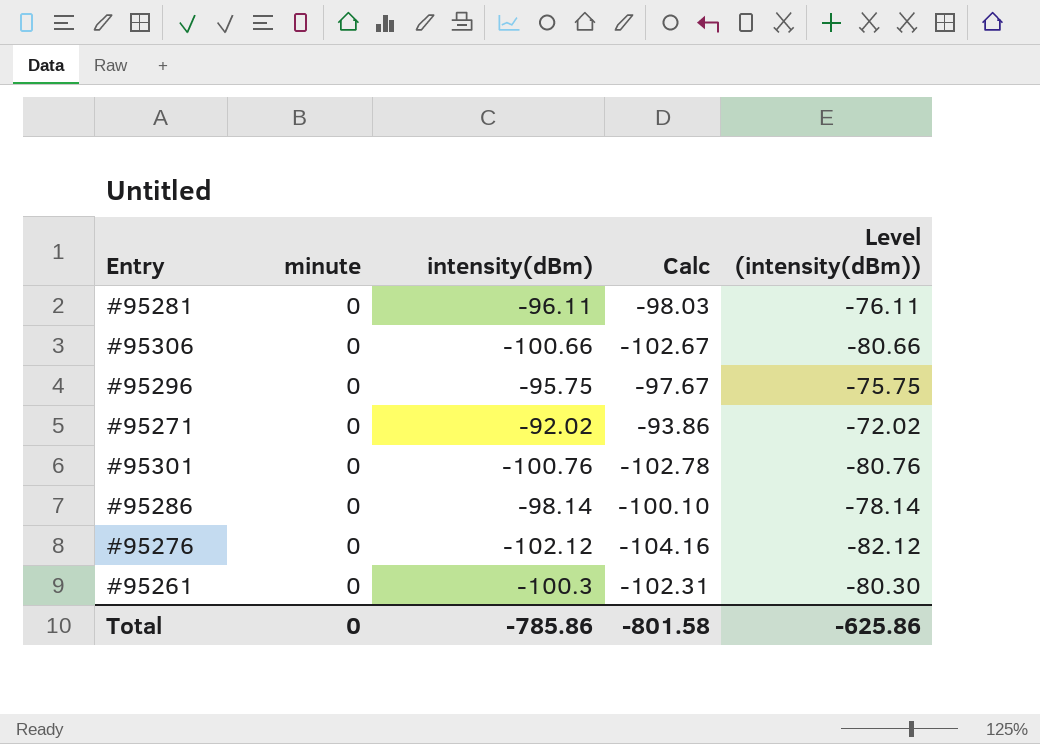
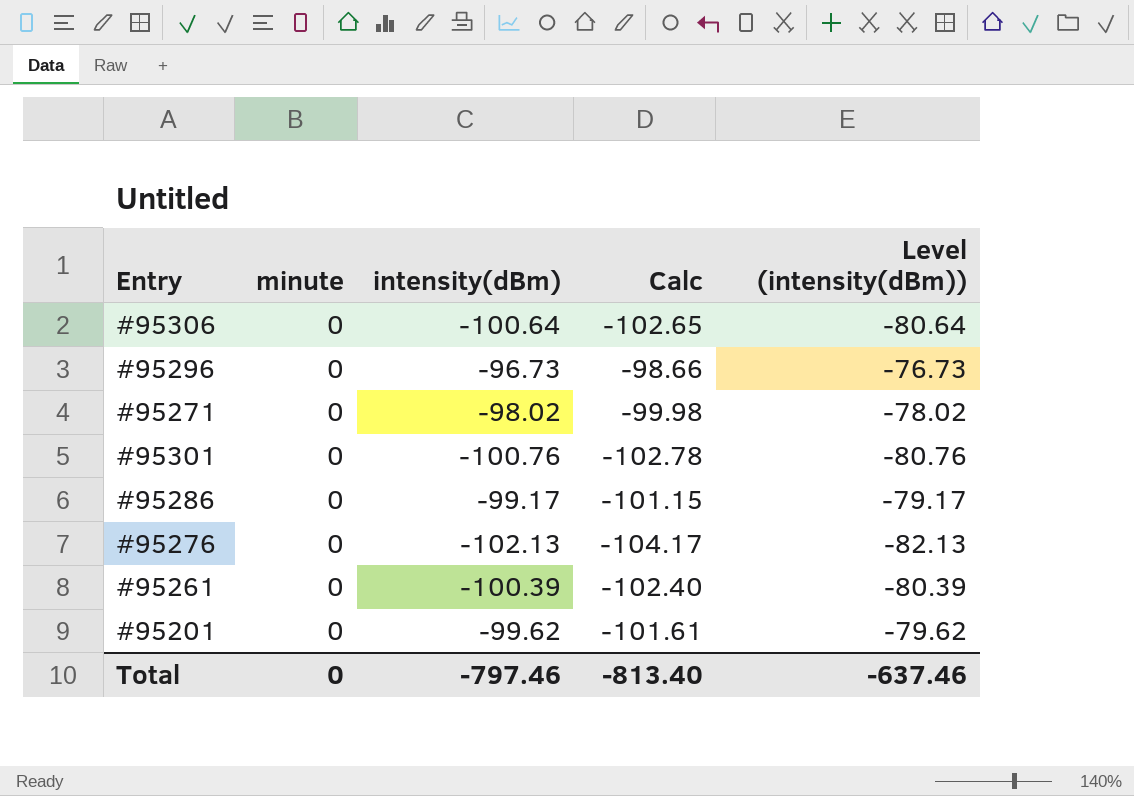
row #95281: 0 | -96.11 | -98.03 | -76.11 -> none
#95306 | intensity(dBm): -100.66 -> -100.64
#95306 | Calc: -102.67 -> -102.65
#95306 | Level (intensity(dBm)): -80.66 -> -80.64
#95296 | intensity(dBm): -95.75 -> -96.73
#95296 | Calc: -97.67 -> -98.66
#95296 | Level (intensity(dBm)): -75.75 -> -76.73
#95271 | intensity(dBm): -92.02 -> -98.02
#95271 | Calc: -93.86 -> -99.98
#95271 | Level (intensity(dBm)): -72.02 -> -78.02
#95286 | intensity(dBm): -98.14 -> -99.17
#95286 | Calc: -100.10 -> -101.15
#95286 | Level (intensity(dBm)): -78.14 -> -79.17
#95276 | intensity(dBm): -102.12 -> -102.13
#95276 | Calc: -104.16 -> -104.17
#95276 | Level (intensity(dBm)): -82.12 -> -82.13
#95261 | intensity(dBm): -100.3 -> -100.39
#95261 | Calc: -102.31 -> -102.40
#95261 | Level (intensity(dBm)): -80.30 -> -80.39
row #95201: none -> 0 | -99.62 | -101.61 | -79.62
Total | intensity(dBm): -785.86 -> -797.46
Total | Calc: -801.58 -> -813.40
Total | Level (intensity(dBm)): -625.86 -> -637.46

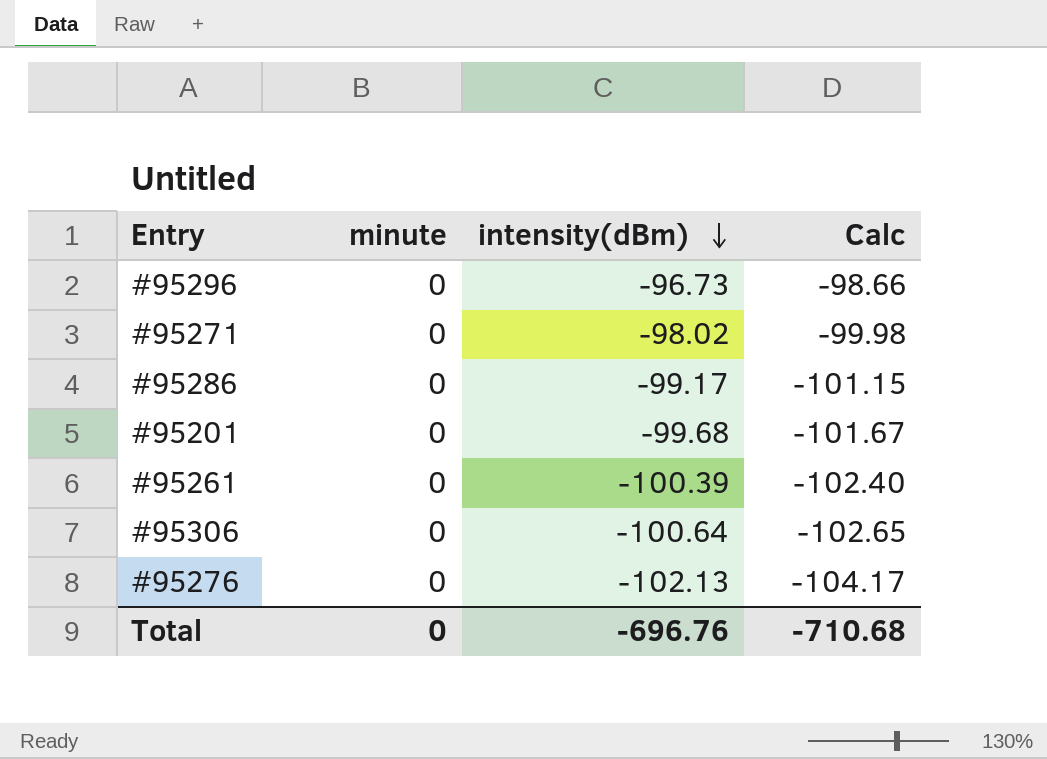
row order: none -> intensity(dBm) descending
column Level (intensity(dBm)) | formula: [intensity(dBm)] + 20 -> none
row #95301: 0 | -100.76 | -102.78 | -80.76 -> none
#95201 | intensity(dBm): -99.62 -> -99.68
#95201 | Calc: -101.61 -> -101.67
Total | intensity(dBm): -797.46 -> -696.76
Total | Calc: -813.40 -> -710.68

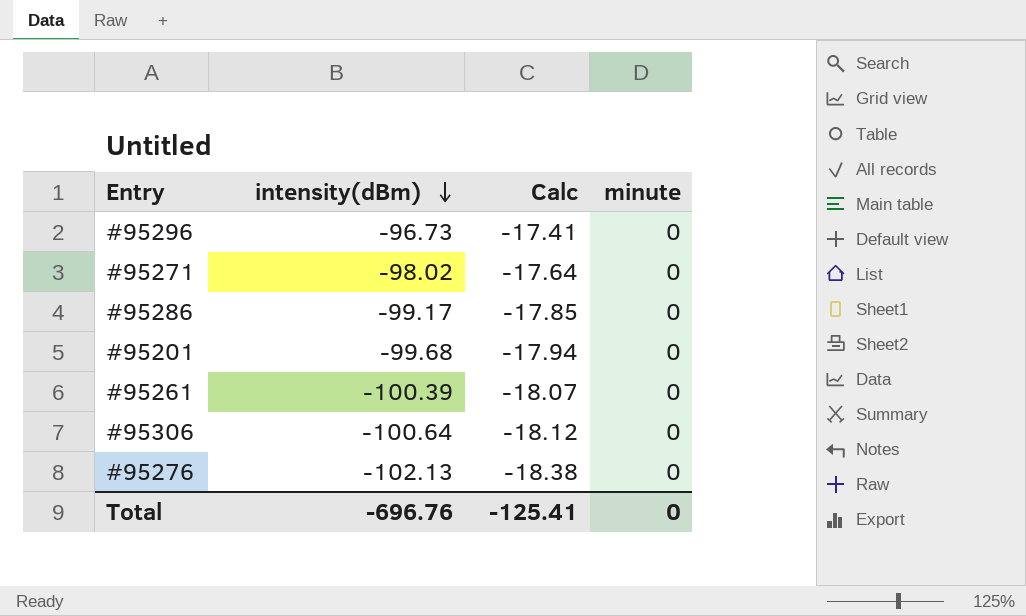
column Calc | formula: [intensity(dBm)] * 1.02 -> [intensity(dBm)] * 0.18
column minute | position: 2 -> 4
Total | Calc: -710.68 -> -125.41

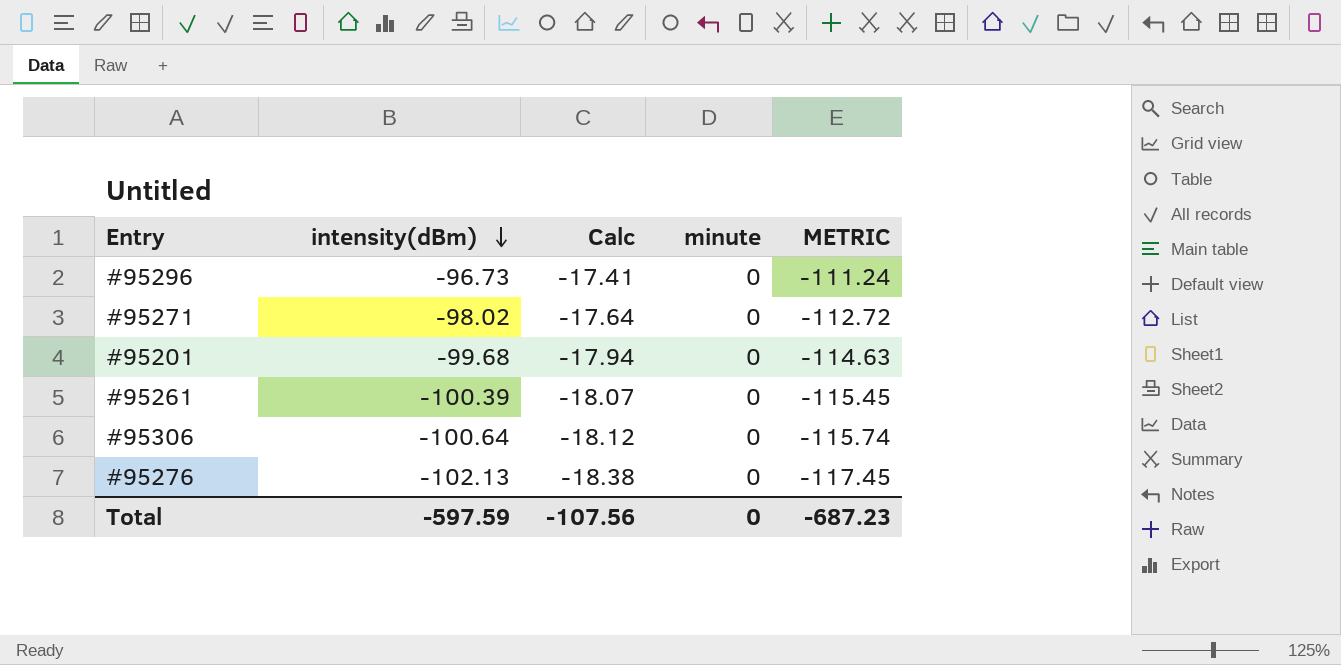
column METRIC | formula: none -> [intensity(dBm)] * 1.15
row #95286: -99.17 | -17.85 | 0 -> none
Total | intensity(dBm): -696.76 -> -597.59
Total | Calc: -125.41 -> -107.56

